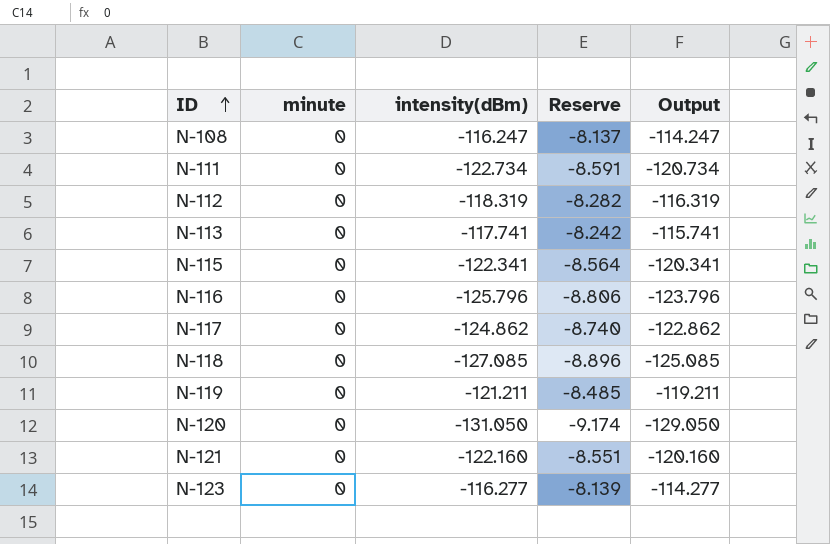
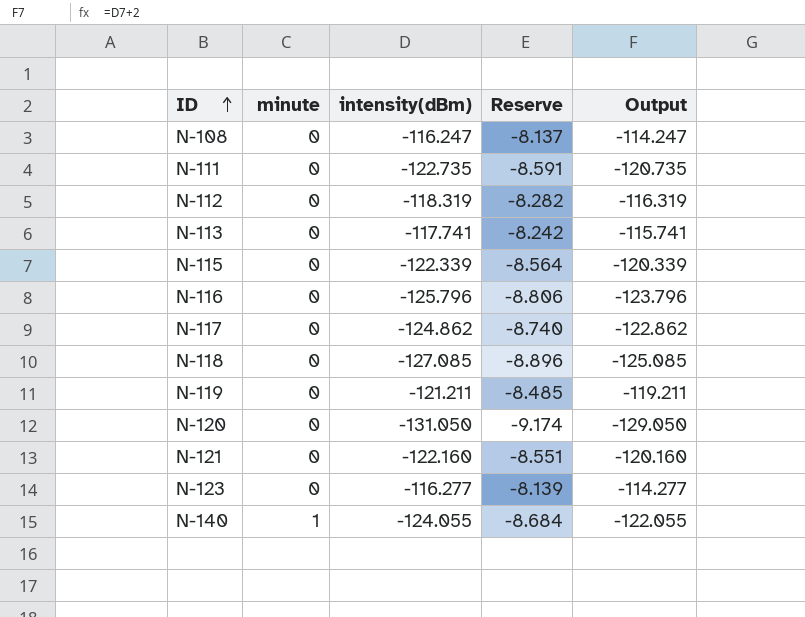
N-111 | intensity(dBm): -122.734 -> -122.735
N-111 | Output: -120.734 -> -120.735
N-115 | intensity(dBm): -122.341 -> -122.339
N-115 | Output: -120.341 -> -120.339
row N-140: none -> 1 | -124.055 | -8.684 | -122.055

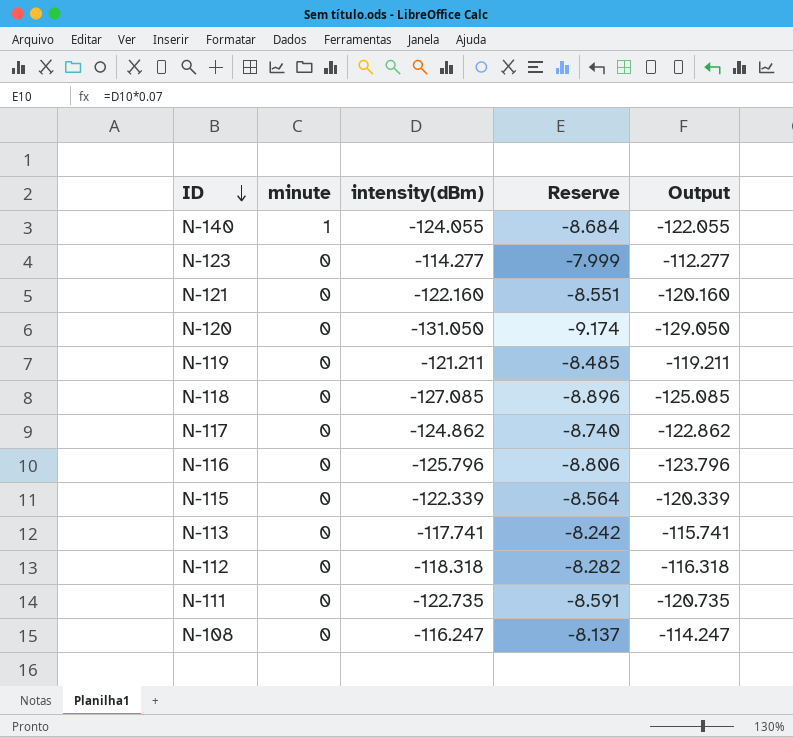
row order: ID ascending -> ID descending
N-123 | intensity(dBm): -116.277 -> -114.277
N-123 | Reserve: -8.139 -> -7.999
N-123 | Output: -114.277 -> -112.277
N-112 | intensity(dBm): -118.319 -> -118.318
N-112 | Output: -116.319 -> -116.318

